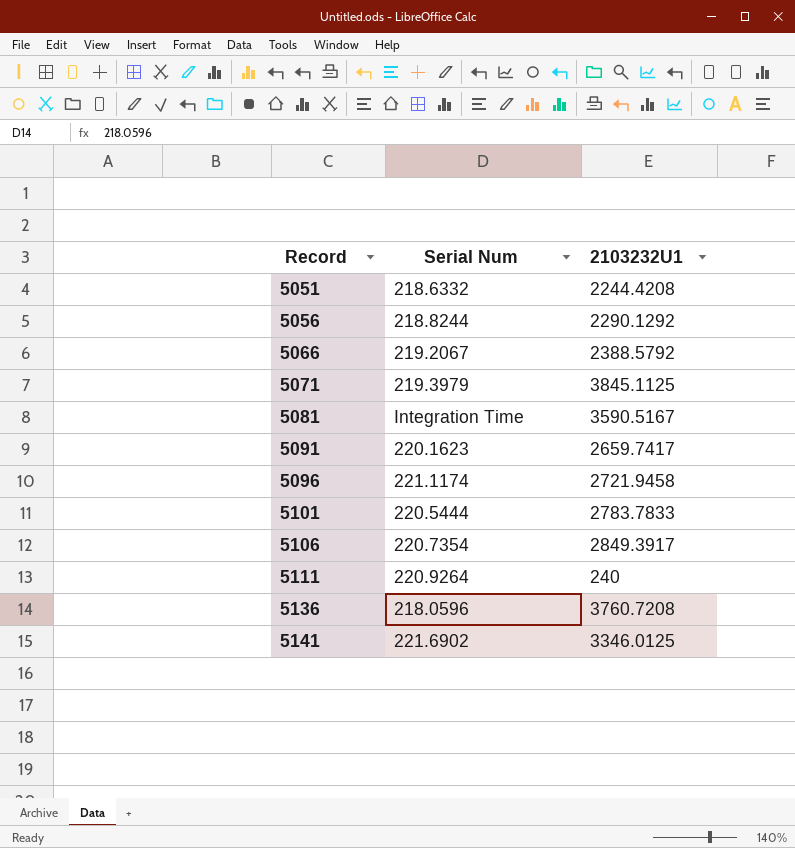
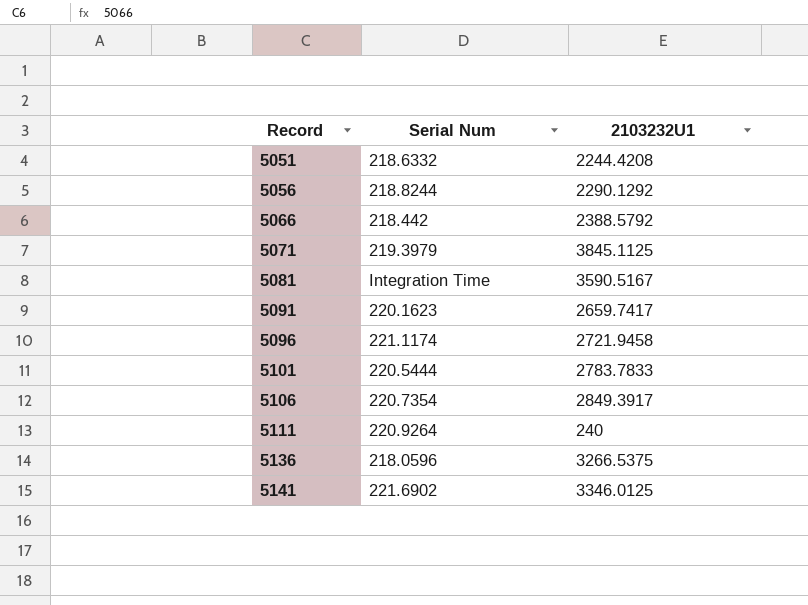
5066 | Serial Num: 219.2067 -> 218.442
5136 | 2103232U1: 3760.7208 -> 3266.5375

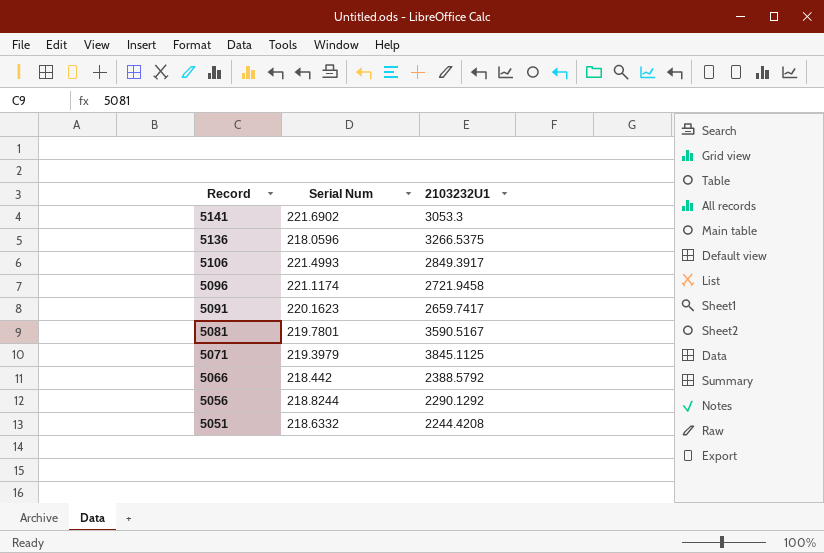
row order: Record ascending -> Record descending
row 5101: 220.5444 | 2783.7833 -> none
row 5111: 220.9264 | 240 -> none
5141 | 2103232U1: 3346.0125 -> 3053.3
5106 | Serial Num: 220.7354 -> 221.4993
5081 | Serial Num: Integration Time -> 219.7801

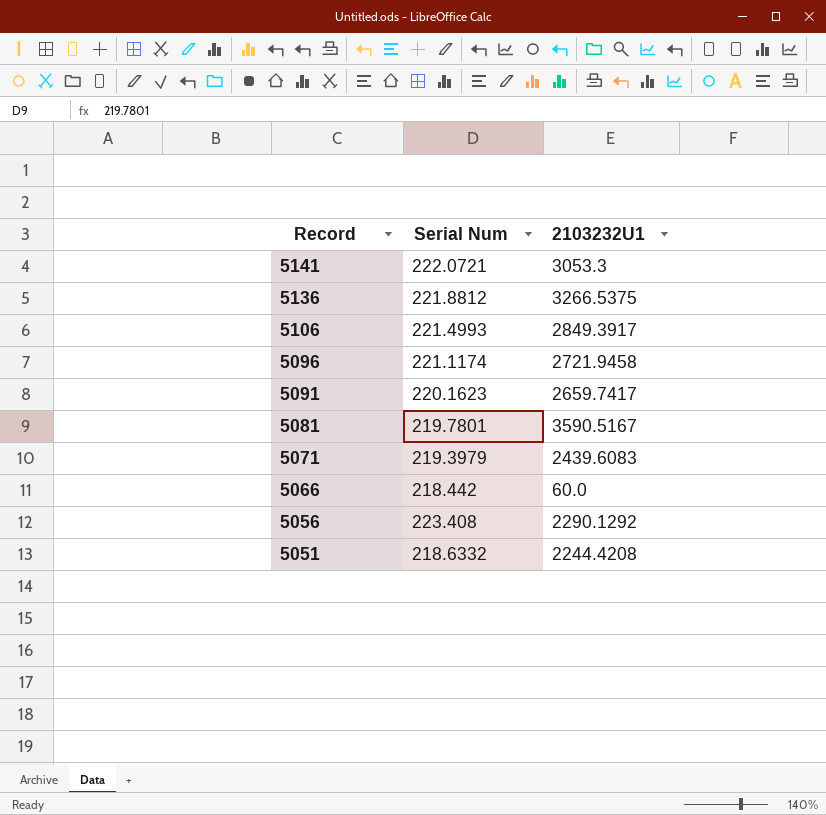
5141 | Serial Num: 221.6902 -> 222.0721
5136 | Serial Num: 218.0596 -> 221.8812
5071 | 2103232U1: 3845.1125 -> 2439.6083
5066 | 2103232U1: 2388.5792 -> 60.0
5056 | Serial Num: 218.8244 -> 223.408

